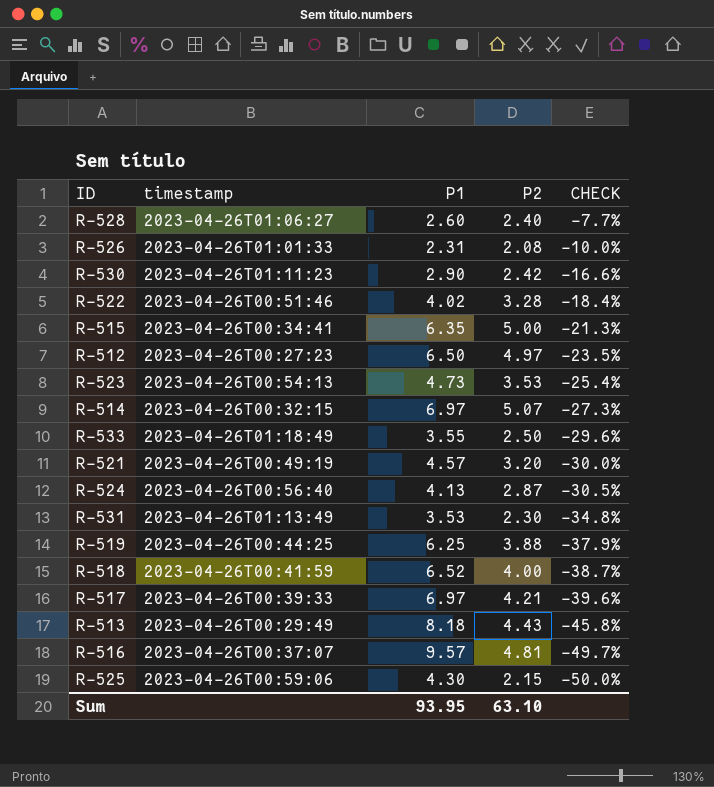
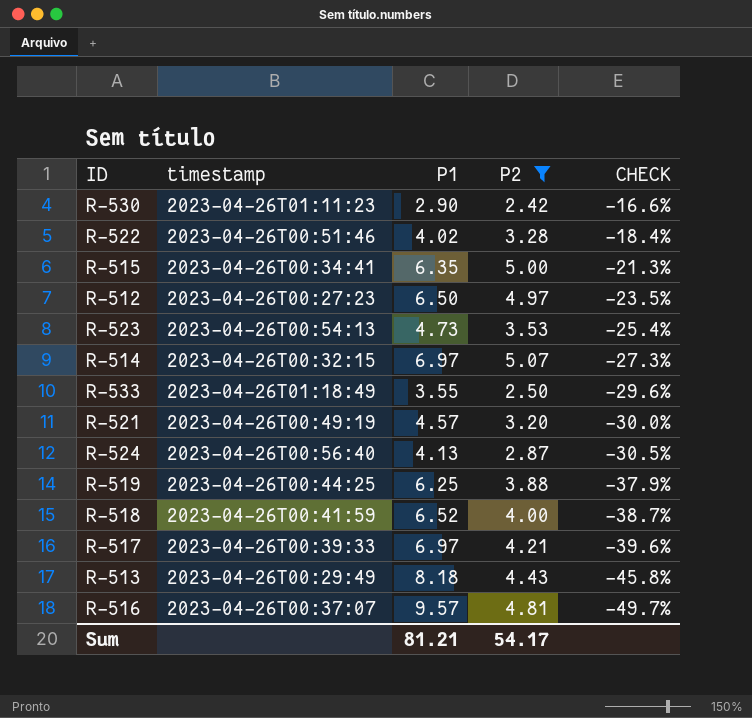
filter: none -> P2 >= 2.42
Sum | P1: 93.95 -> 81.21
Sum | P2: 63.10 -> 54.17

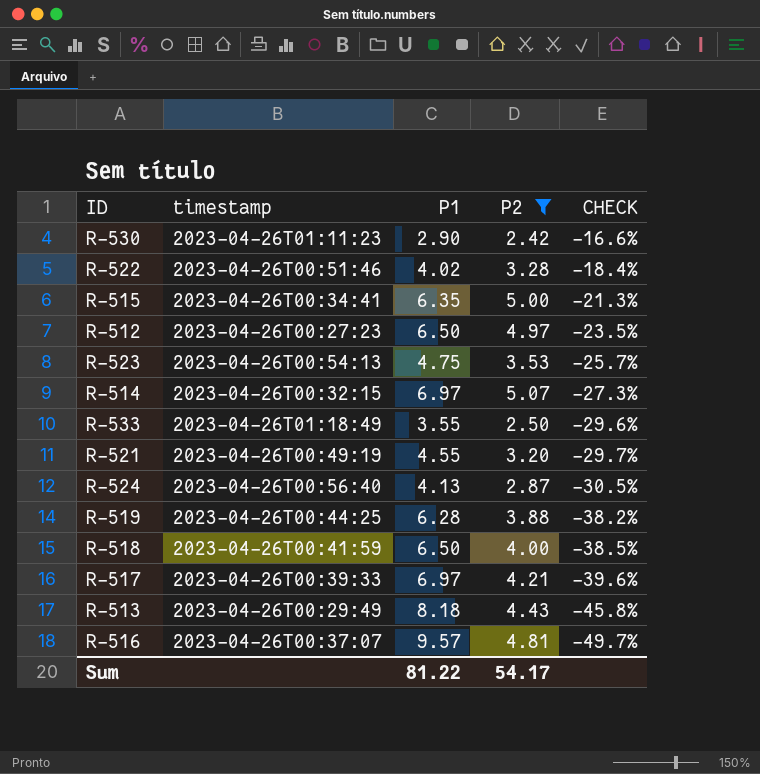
R-523 | P1: 4.73 -> 4.75
R-523 | CHECK: -25.4% -> -25.7%
R-521 | P1: 4.57 -> 4.55
R-521 | CHECK: -30.0% -> -29.7%
R-519 | P1: 6.25 -> 6.28
R-519 | CHECK: -37.9% -> -38.2%
R-518 | P1: 6.52 -> 6.50
R-518 | CHECK: -38.7% -> -38.5%
Sum | P1: 81.21 -> 81.22

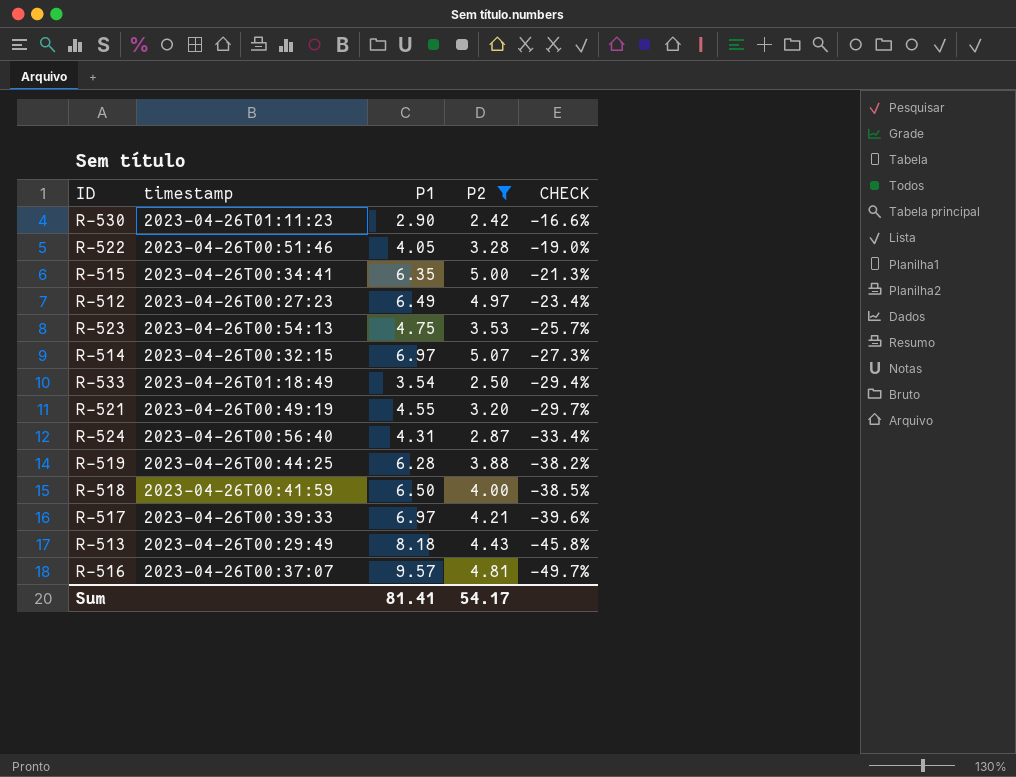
R-522 | P1: 4.02 -> 4.05
R-522 | CHECK: -18.4% -> -19.0%
R-512 | P1: 6.50 -> 6.49
R-512 | CHECK: -23.5% -> -23.4%
R-533 | P1: 3.55 -> 3.54
R-533 | CHECK: -29.6% -> -29.4%
R-524 | P1: 4.13 -> 4.31
R-524 | CHECK: -30.5% -> -33.4%
Sum | P1: 81.22 -> 81.41

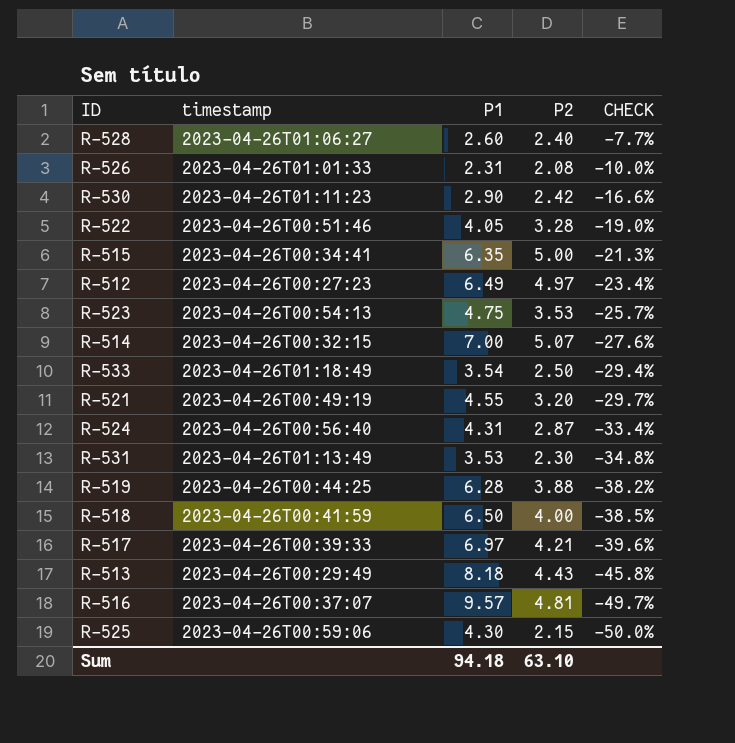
filter: P2 >= 2.42 -> none
R-514 | P1: 6.97 -> 7.00
R-514 | CHECK: -27.3% -> -27.6%
Sum | P1: 81.41 -> 94.18
Sum | P2: 54.17 -> 63.10

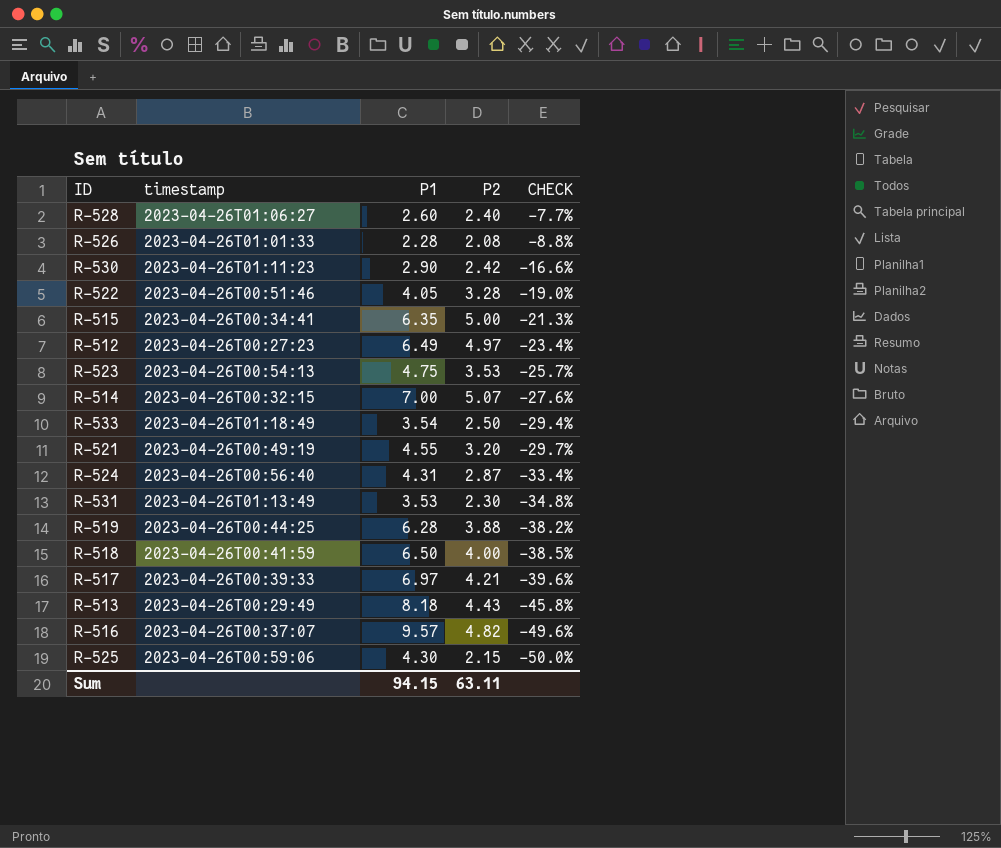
R-526 | P1: 2.31 -> 2.28
R-526 | CHECK: -10.0% -> -8.8%
R-516 | P2: 4.81 -> 4.82
R-516 | CHECK: -49.7% -> -49.6%
Sum | P1: 94.18 -> 94.15
Sum | P2: 63.10 -> 63.11

